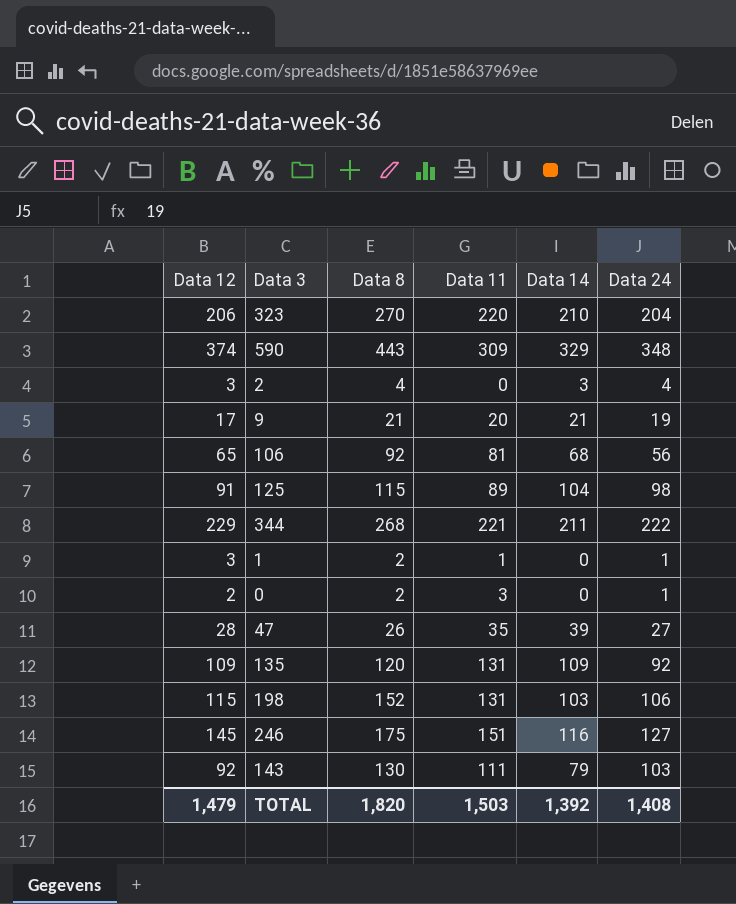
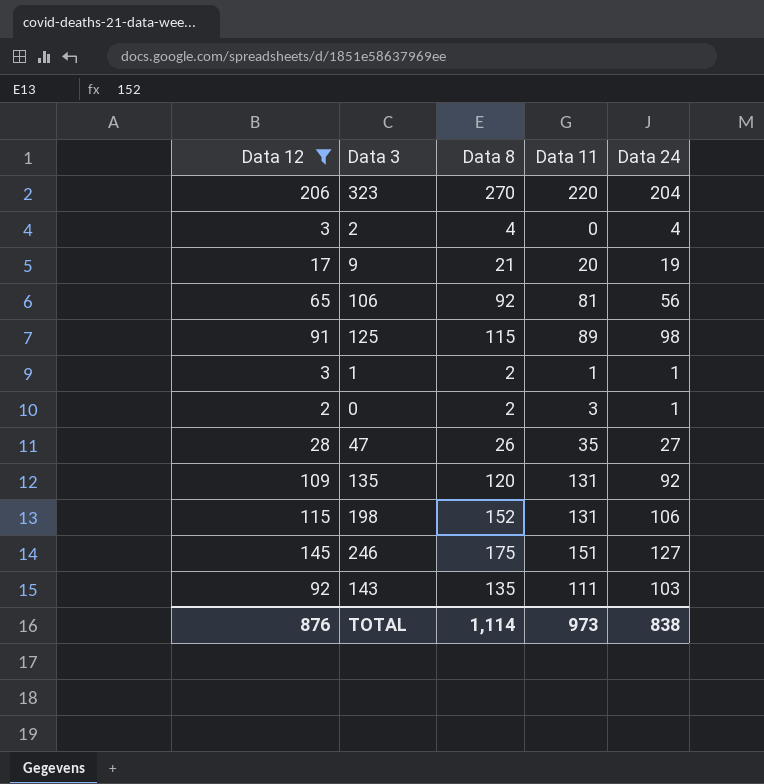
filter: none -> Data 12 <= 206
column Data 14 | position: 5 -> none
143 | Data 8: 130 -> 135
TOTAL | Data 12: 1,479 -> 876
TOTAL | Data 8: 1,820 -> 1,114
TOTAL | Data 11: 1,503 -> 973
TOTAL | Data 24: 1,408 -> 838

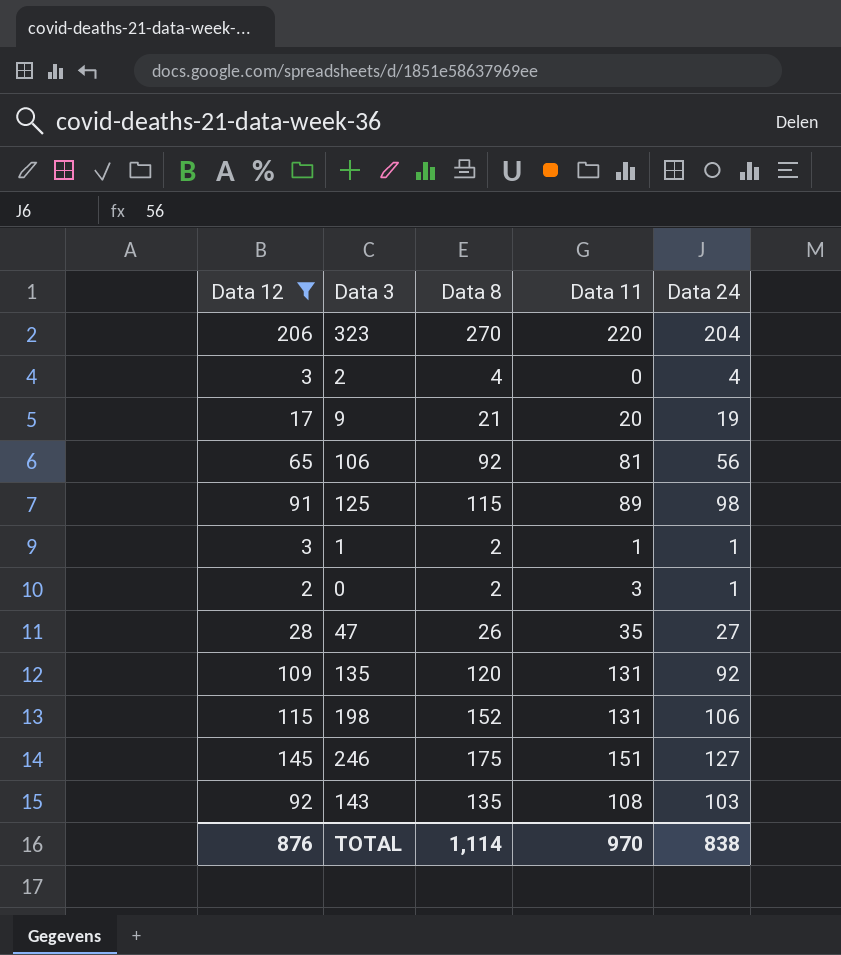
143 | Data 11: 111 -> 108
TOTAL | Data 11: 973 -> 970

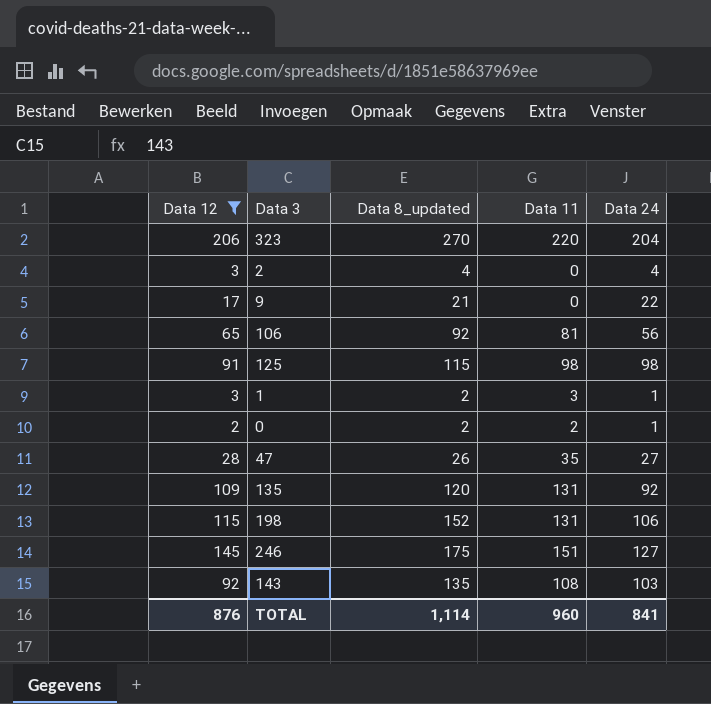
column name: Data 8 -> Data 8_updated
9 | Data 11: 20 -> 0
9 | Data 24: 19 -> 22
125 | Data 11: 89 -> 98
1 | Data 11: 1 -> 3
0 | Data 11: 3 -> 2
TOTAL | Data 11: 970 -> 960
TOTAL | Data 24: 838 -> 841

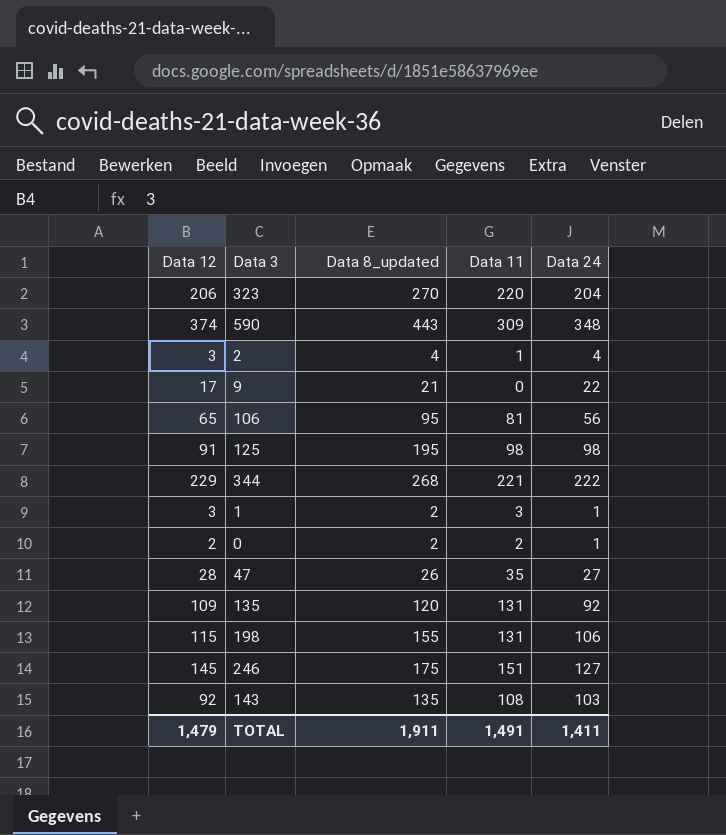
filter: Data 12 <= 206 -> none
2 | Data 11: 0 -> 1
106 | Data 8_updated: 92 -> 95
125 | Data 8_updated: 115 -> 195
198 | Data 8_updated: 152 -> 155
TOTAL | Data 12: 876 -> 1,479
TOTAL | Data 8_updated: 1,114 -> 1,911
TOTAL | Data 11: 960 -> 1,491
TOTAL | Data 24: 841 -> 1,411

